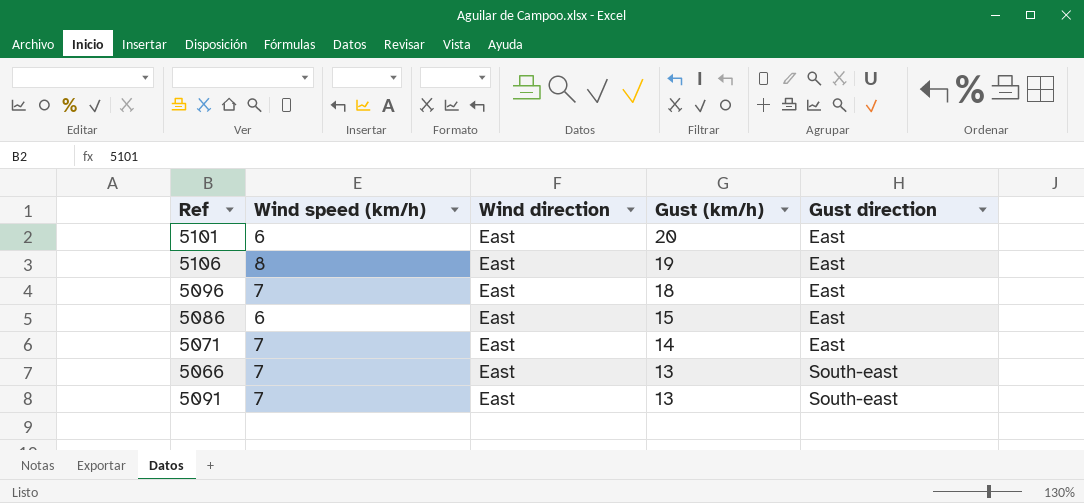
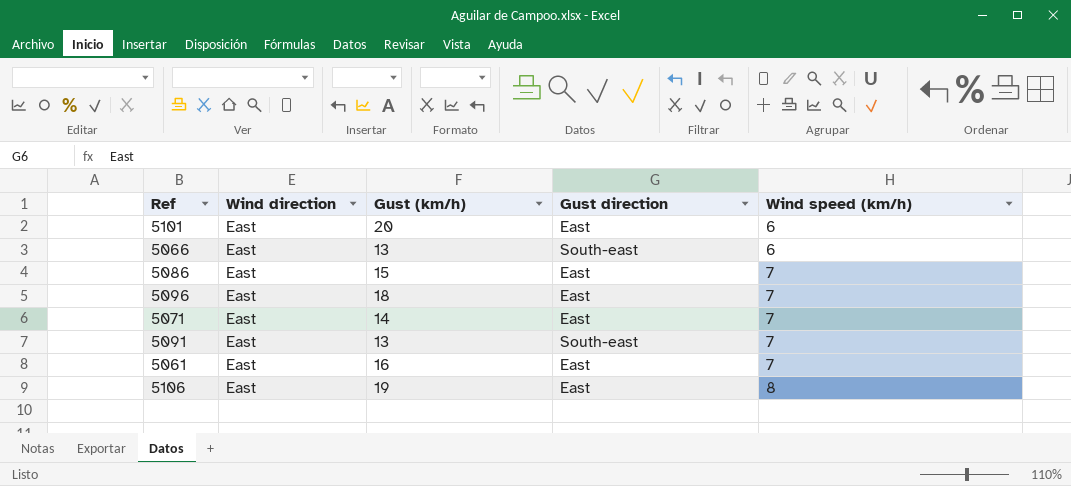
row order: Gust (km/h) descending -> Wind speed (km/h) ascending
column Wind speed (km/h) | position: 2 -> 5
5066 | Wind speed (km/h): 7 -> 6
5086 | Wind speed (km/h): 6 -> 7
row 5061: none -> East | 16 | East | 7

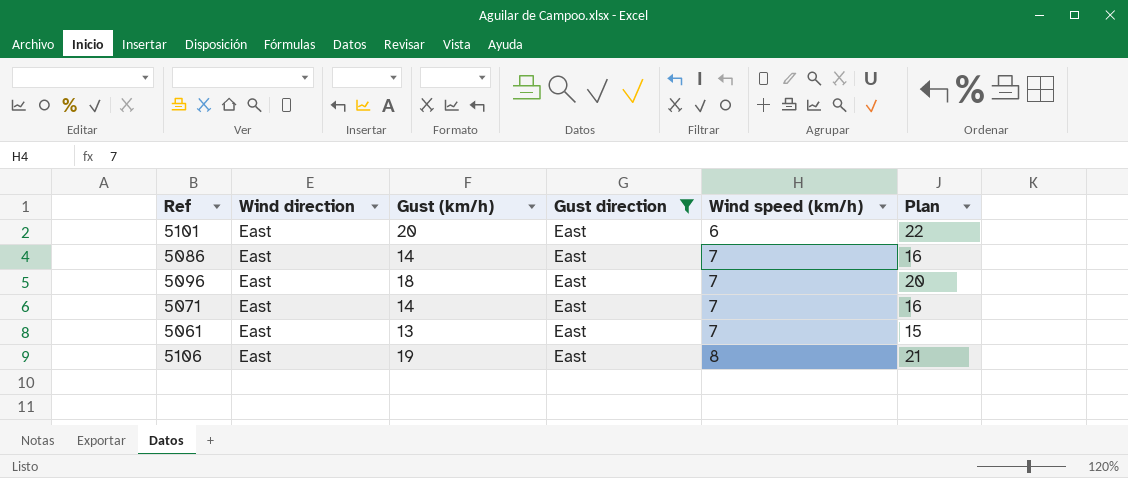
filter: none -> Gust direction = East
column Plan | formula: none -> [Gust (km/h)] + 2
5086 | Gust (km/h): 15 -> 14
5061 | Gust (km/h): 16 -> 13

